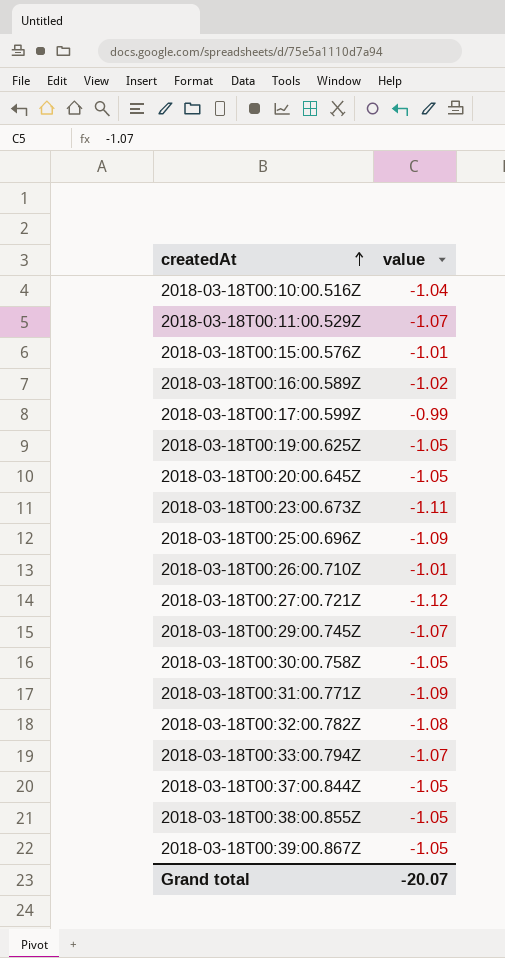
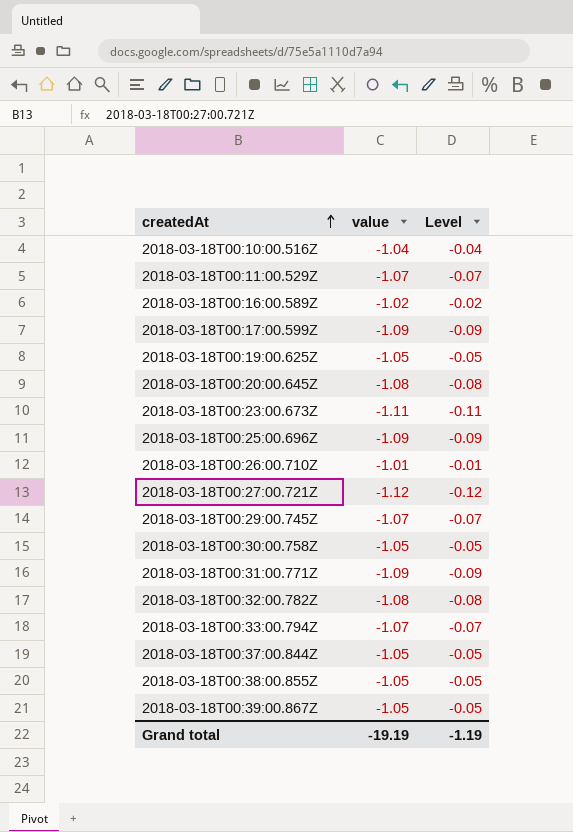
column Level | formula: none -> [value] + 1
row 2018-03-18T00:15:00.576Z: -1.01 -> none
2018-03-18T00:17:00.599Z | value: -0.99 -> -1.09
2018-03-18T00:20:00.645Z | value: -1.05 -> -1.08
Grand total | value: -20.07 -> -19.19

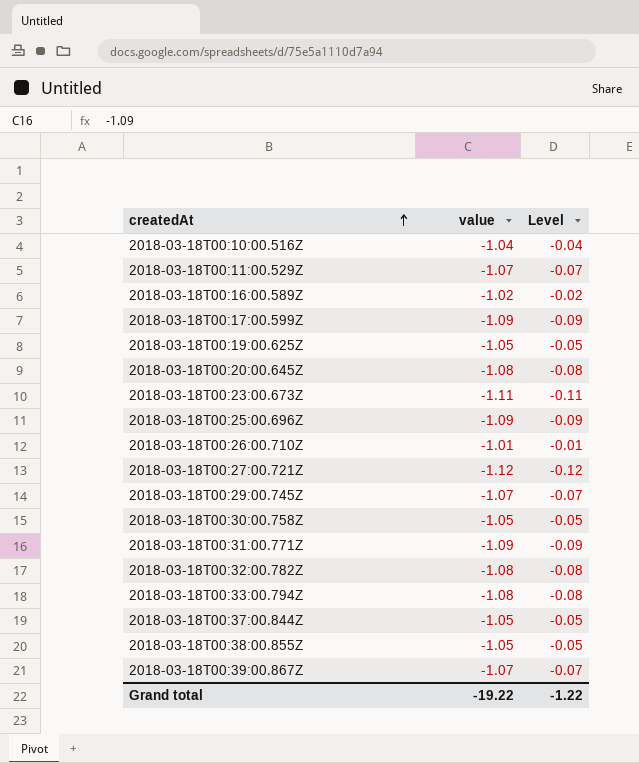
2018-03-18T00:33:00.794Z | value: -1.07 -> -1.08
2018-03-18T00:33:00.794Z | Level: -0.07 -> -0.08
2018-03-18T00:39:00.867Z | value: -1.05 -> -1.07
2018-03-18T00:39:00.867Z | Level: -0.05 -> -0.07
Grand total | value: -19.19 -> -19.22
Grand total | Level: -1.19 -> -1.22

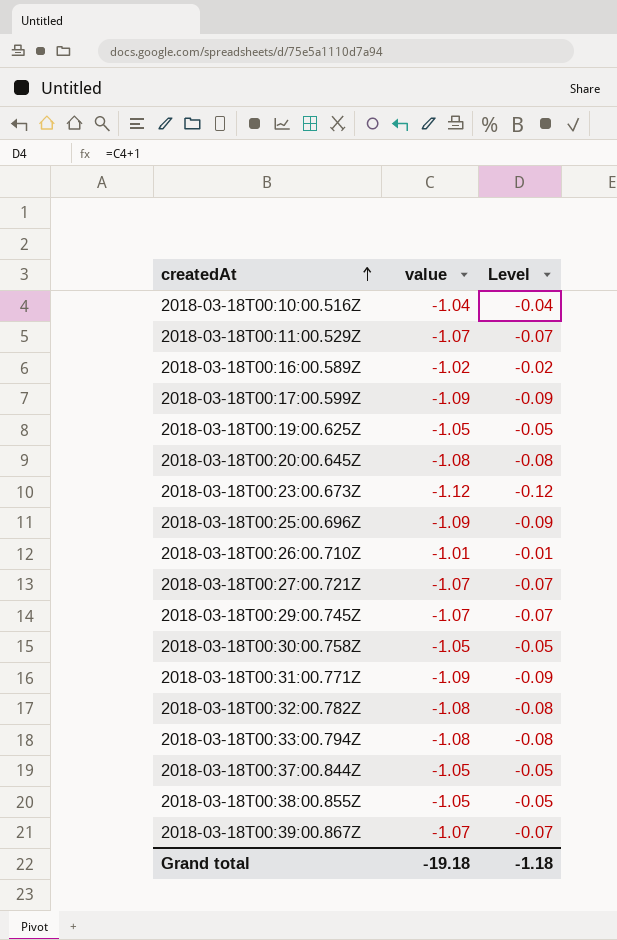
2018-03-18T00:23:00.673Z | value: -1.11 -> -1.12
2018-03-18T00:23:00.673Z | Level: -0.11 -> -0.12
2018-03-18T00:27:00.721Z | value: -1.12 -> -1.07
2018-03-18T00:27:00.721Z | Level: -0.12 -> -0.07
Grand total | value: -19.22 -> -19.18
Grand total | Level: -1.22 -> -1.18

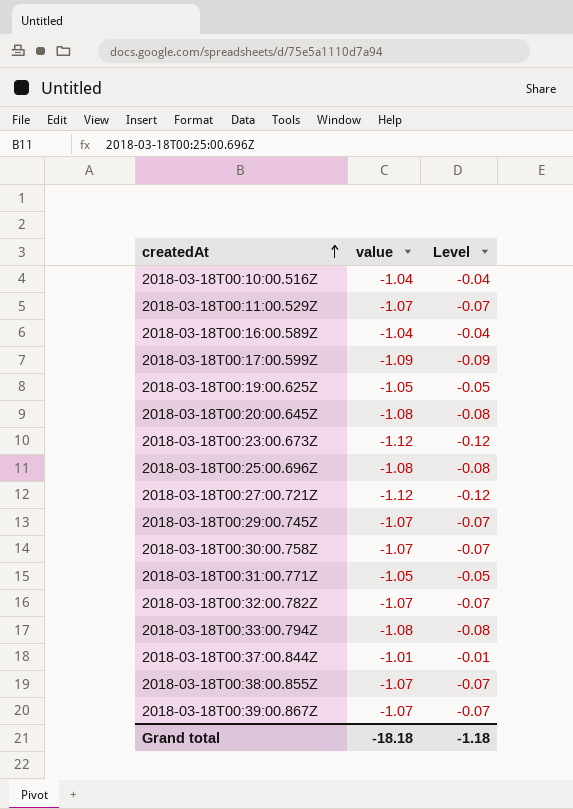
row 2018-03-18T00:26:00.710Z: -1.01 | -0.01 -> none
2018-03-18T00:16:00.589Z | value: -1.02 -> -1.04
2018-03-18T00:16:00.589Z | Level: -0.02 -> -0.04
2018-03-18T00:25:00.696Z | value: -1.09 -> -1.08
2018-03-18T00:25:00.696Z | Level: -0.09 -> -0.08
2018-03-18T00:27:00.721Z | value: -1.07 -> -1.12
2018-03-18T00:27:00.721Z | Level: -0.07 -> -0.12
2018-03-18T00:30:00.758Z | value: -1.05 -> -1.07
2018-03-18T00:30:00.758Z | Level: -0.05 -> -0.07
2018-03-18T00:31:00.771Z | value: -1.09 -> -1.05
2018-03-18T00:31:00.771Z | Level: -0.09 -> -0.05
2018-03-18T00:32:00.782Z | value: -1.08 -> -1.07
2018-03-18T00:32:00.782Z | Level: -0.08 -> -0.07
2018-03-18T00:37:00.844Z | value: -1.05 -> -1.01
2018-03-18T00:37:00.844Z | Level: -0.05 -> -0.01
2018-03-18T00:38:00.855Z | value: -1.05 -> -1.07
2018-03-18T00:38:00.855Z | Level: -0.05 -> -0.07
Grand total | value: -19.18 -> -18.18

